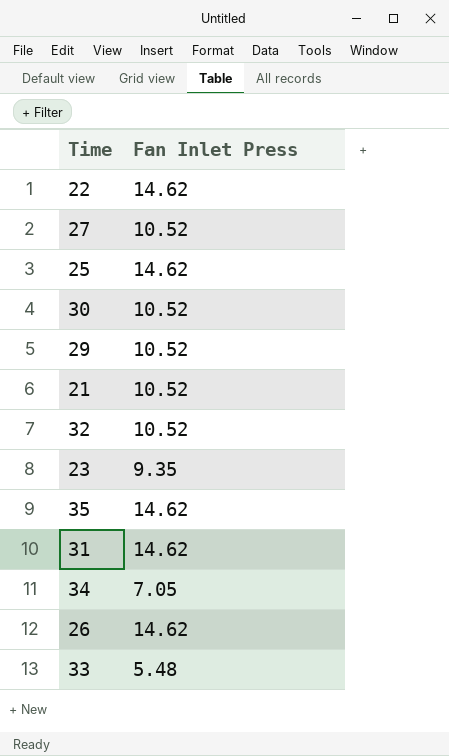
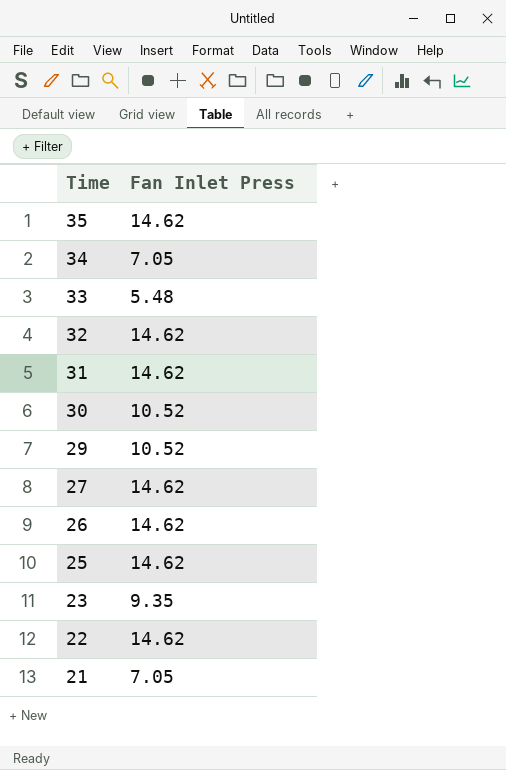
row order: none -> Time descending
32 | Fan Inlet Press: 10.52 -> 14.62
27 | Fan Inlet Press: 10.52 -> 14.62
21 | Fan Inlet Press: 10.52 -> 7.05

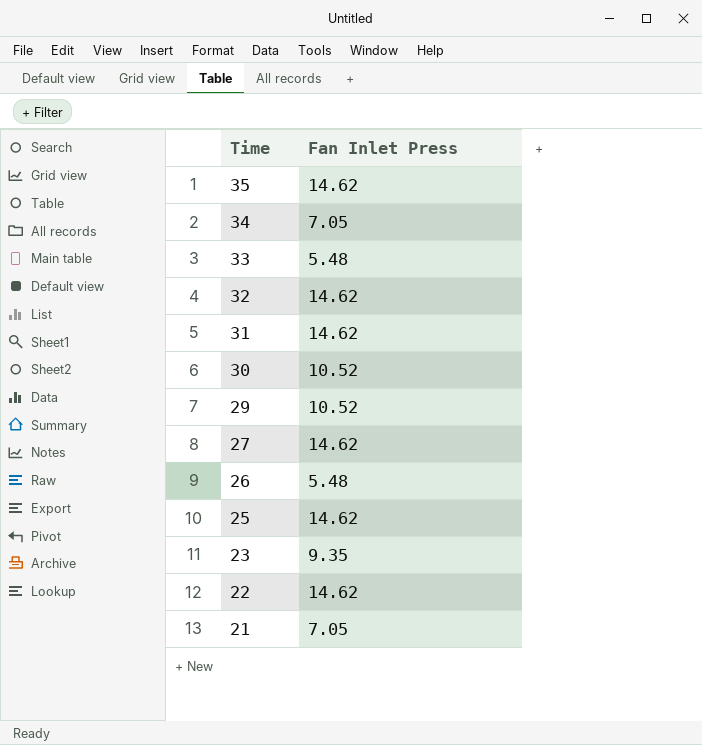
26 | Fan Inlet Press: 14.62 -> 5.48

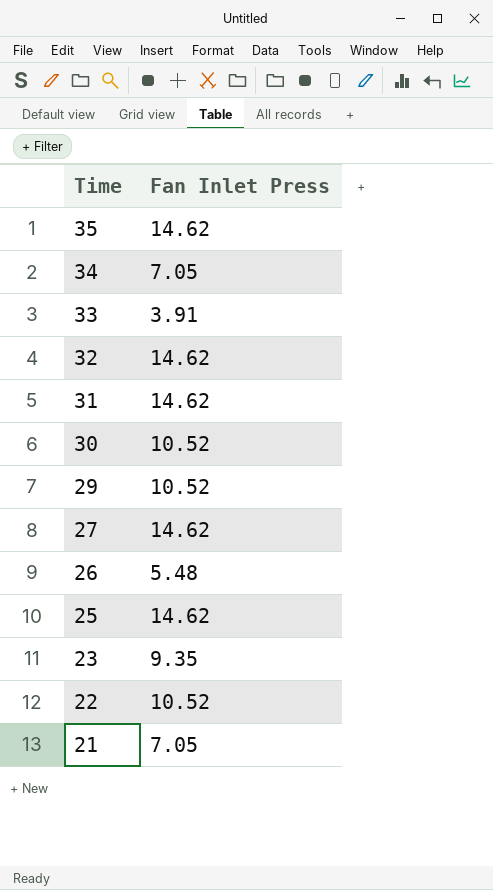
33 | Fan Inlet Press: 5.48 -> 3.91
22 | Fan Inlet Press: 14.62 -> 10.52

